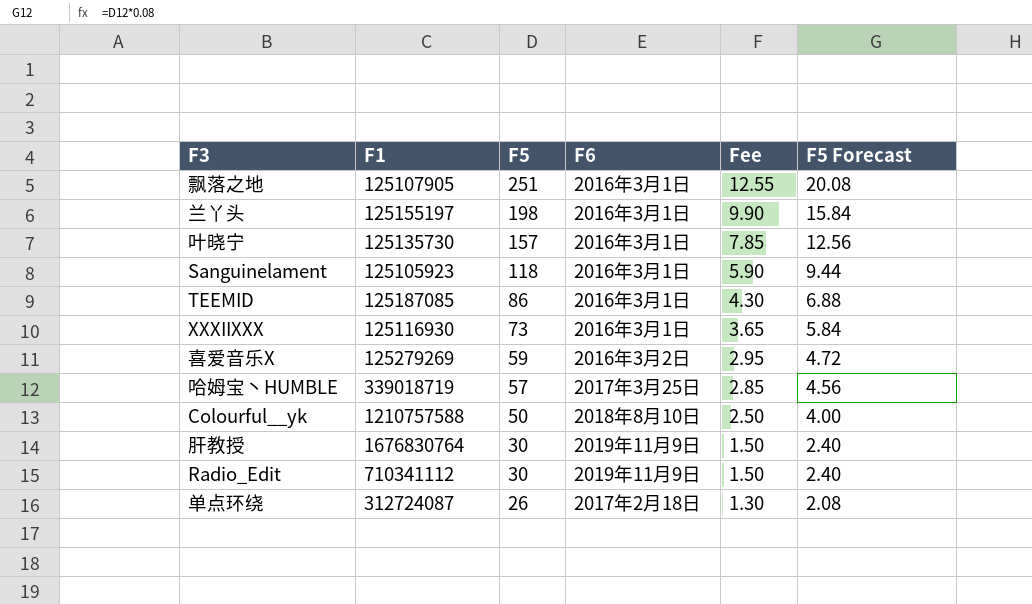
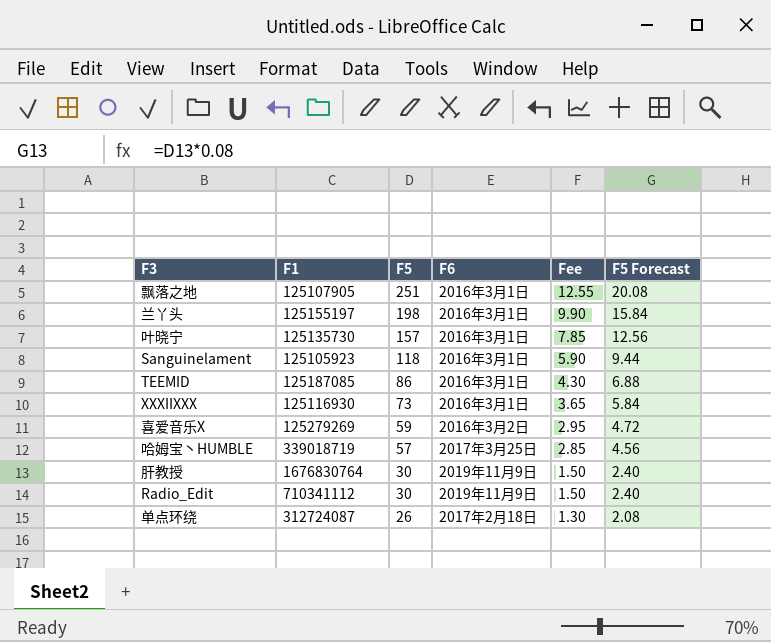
row Colourful__yk: 1210757588 | 50 | 2018年8月10日 | 2.50 | 4.00 -> none

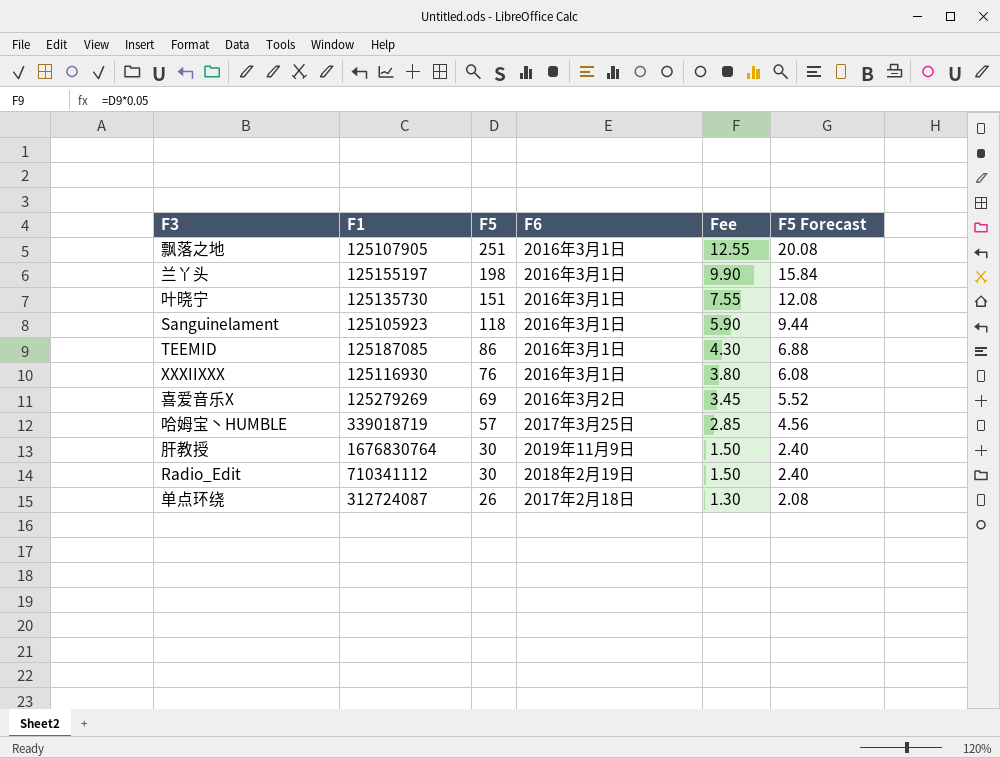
叶晓宁 | F5: 157 -> 151
叶晓宁 | Fee: 7.85 -> 7.55
叶晓宁 | F5 Forecast: 12.56 -> 12.08
XXXIIXXX | F5: 73 -> 76
XXXIIXXX | Fee: 3.65 -> 3.80
XXXIIXXX | F5 Forecast: 5.84 -> 6.08
喜爱音乐X | F5: 59 -> 69
喜爱音乐X | Fee: 2.95 -> 3.45
喜爱音乐X | F5 Forecast: 4.72 -> 5.52
Radio_Edit | F6: 2019年11月9日 -> 2018年2月19日

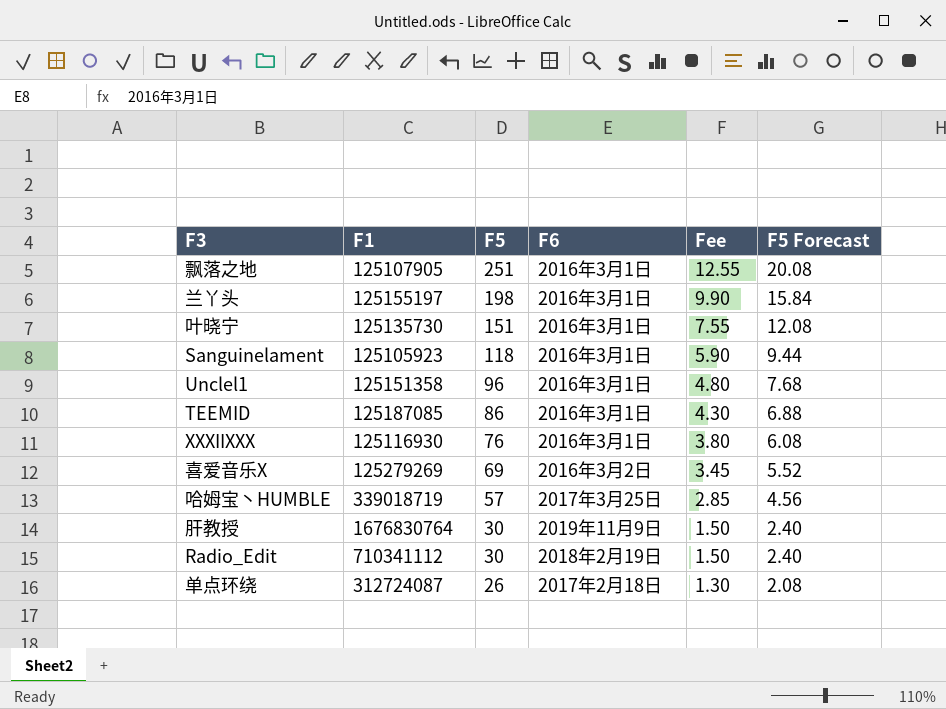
row Unclel1: none -> 125151358 | 96 | 2016年3月1日 | 4.80 | 7.68

